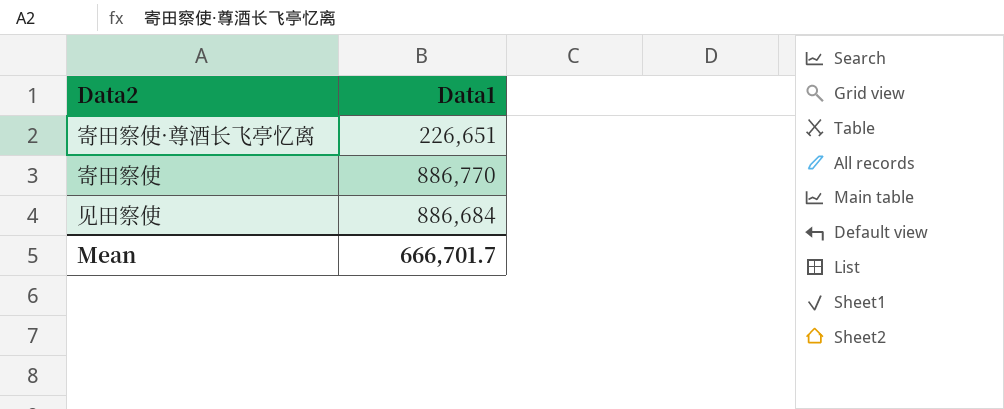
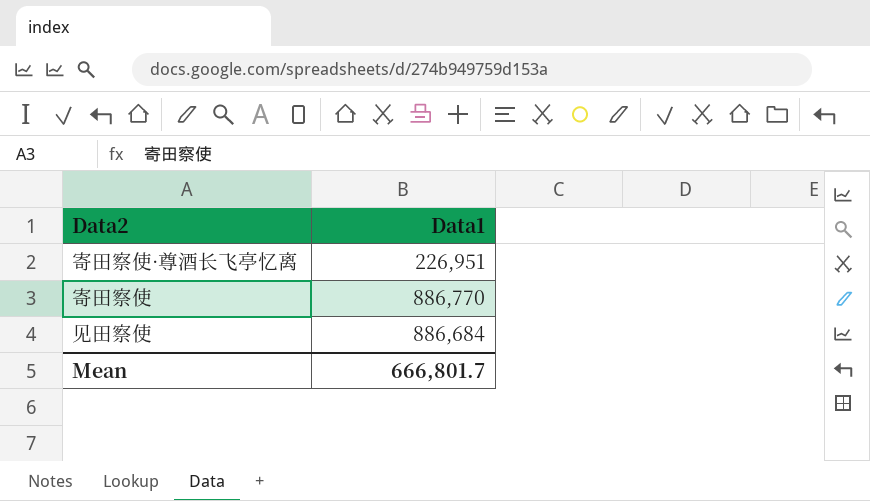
寄田察使·尊酒长飞亭忆离 | Data1: 226,651 -> 226,951
Mean | Data1: 666,701.7 -> 666,801.7

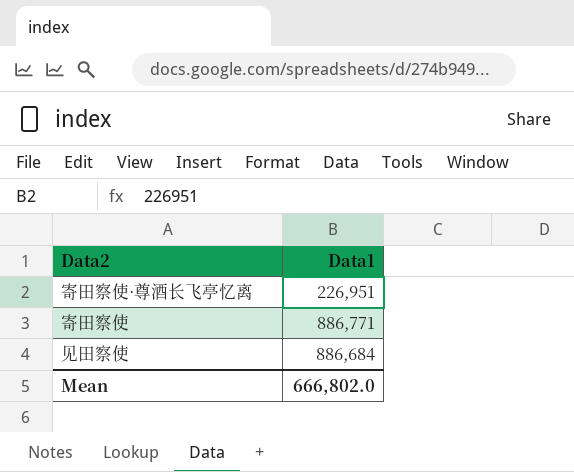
寄田察使 | Data1: 886,770 -> 886,771
Mean | Data1: 666,801.7 -> 666,802.0

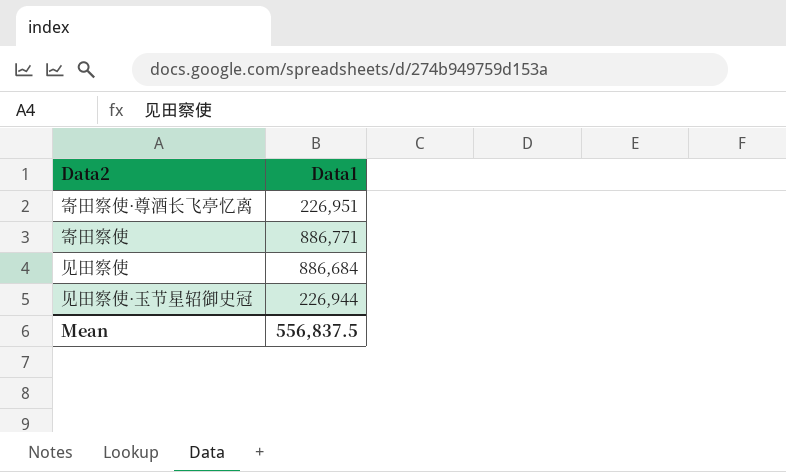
row 见田察使·玉节星轺御史冠: none -> 226,944
Mean | Data1: 666,802.0 -> 556,837.5

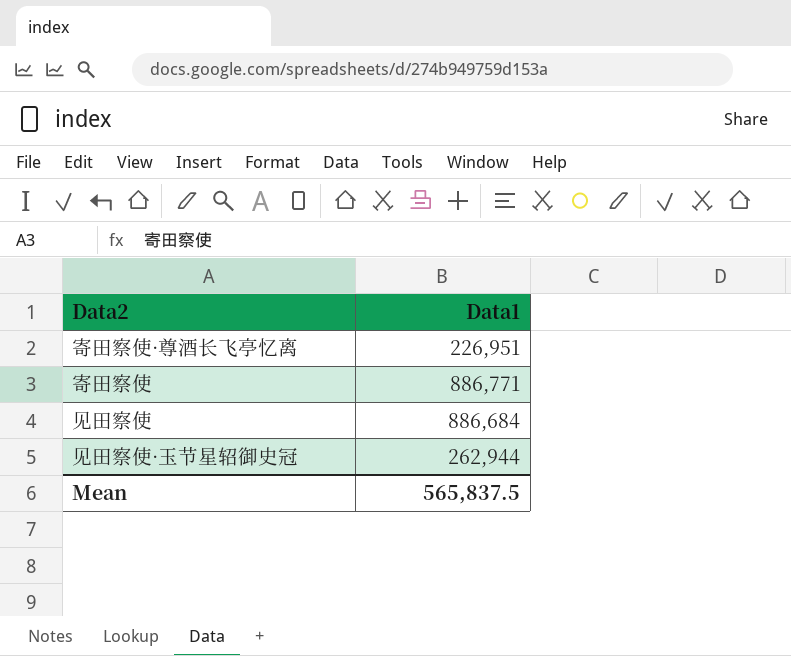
见田察使·玉节星轺御史冠 | Data1: 226,944 -> 262,944
Mean | Data1: 556,837.5 -> 565,837.5

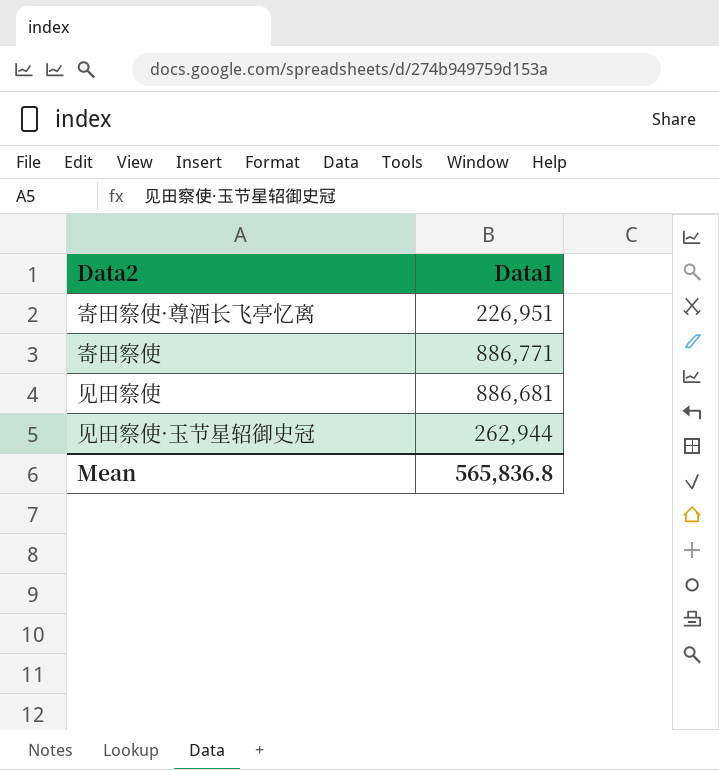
见田察使 | Data1: 886,684 -> 886,681
Mean | Data1: 565,837.5 -> 565,836.8

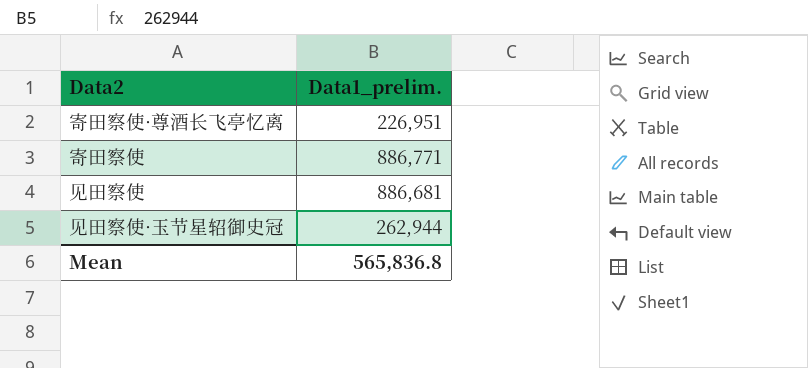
column name: Data1 -> Data1_prelim.

